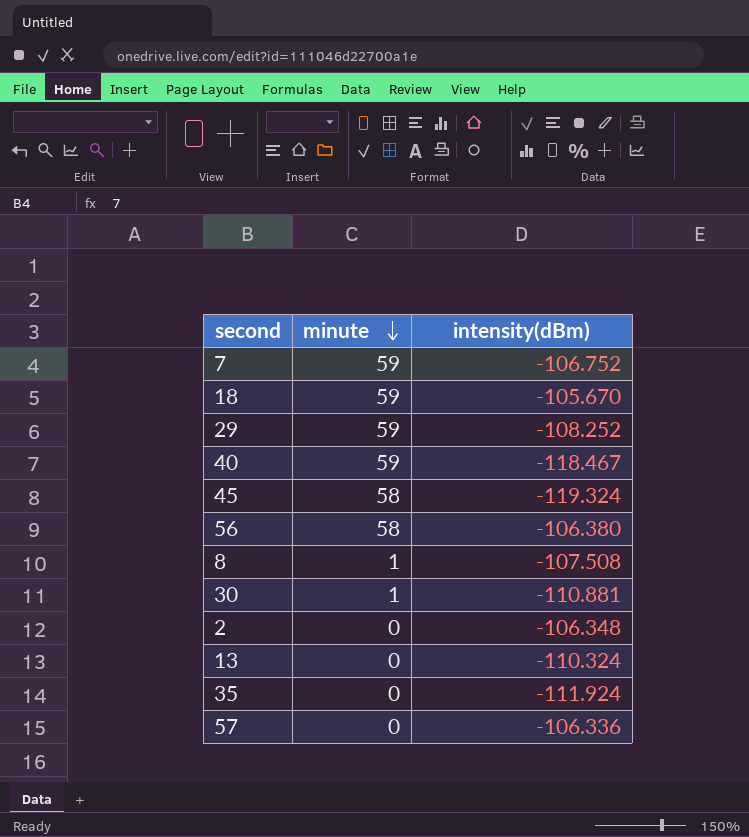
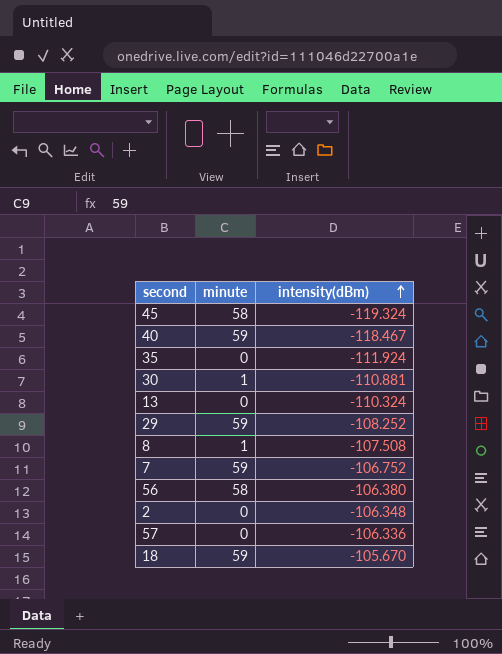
row order: minute descending -> intensity(dBm) ascending

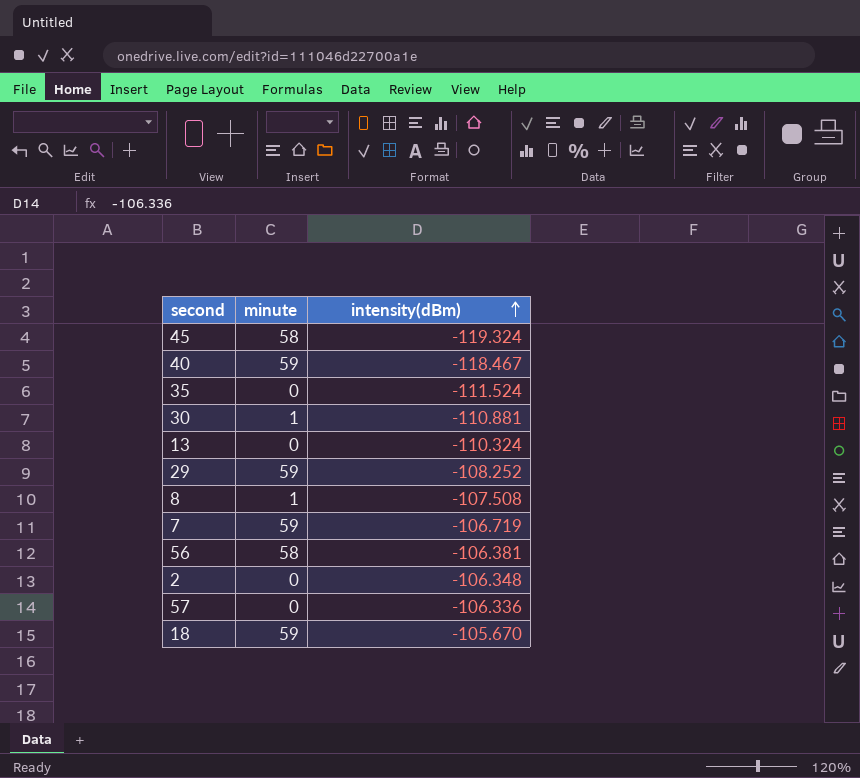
35 | intensity(dBm): -111.924 -> -111.524
7 | intensity(dBm): -106.752 -> -106.719
56 | intensity(dBm): -106.380 -> -106.381

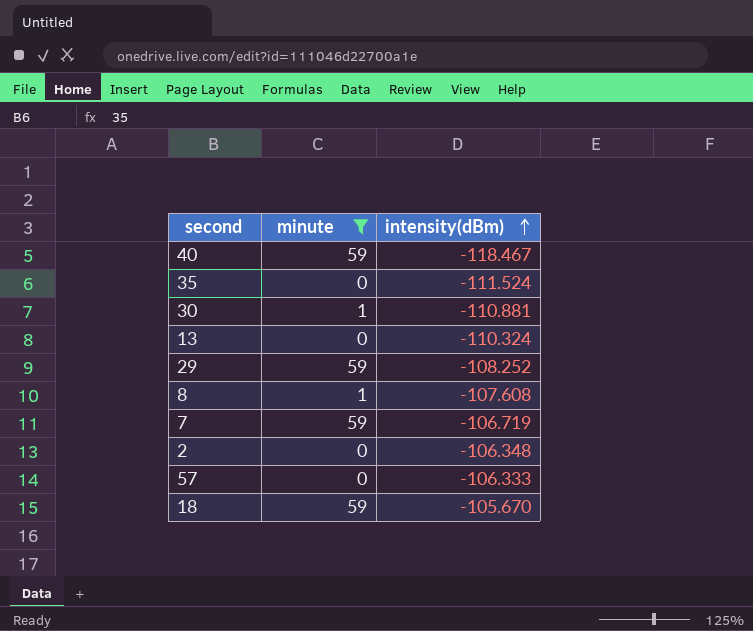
filter: none -> minute != 58
8 | intensity(dBm): -107.508 -> -107.608
57 | intensity(dBm): -106.336 -> -106.333

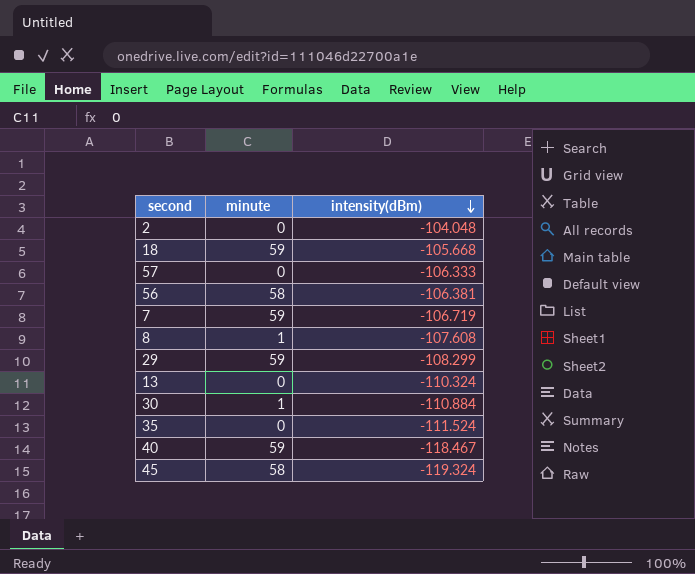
filter: minute != 58 -> none
row order: intensity(dBm) ascending -> intensity(dBm) descending
2 | intensity(dBm): -106.348 -> -104.048
18 | intensity(dBm): -105.670 -> -105.668
29 | intensity(dBm): -108.252 -> -108.299
30 | intensity(dBm): -110.881 -> -110.884

